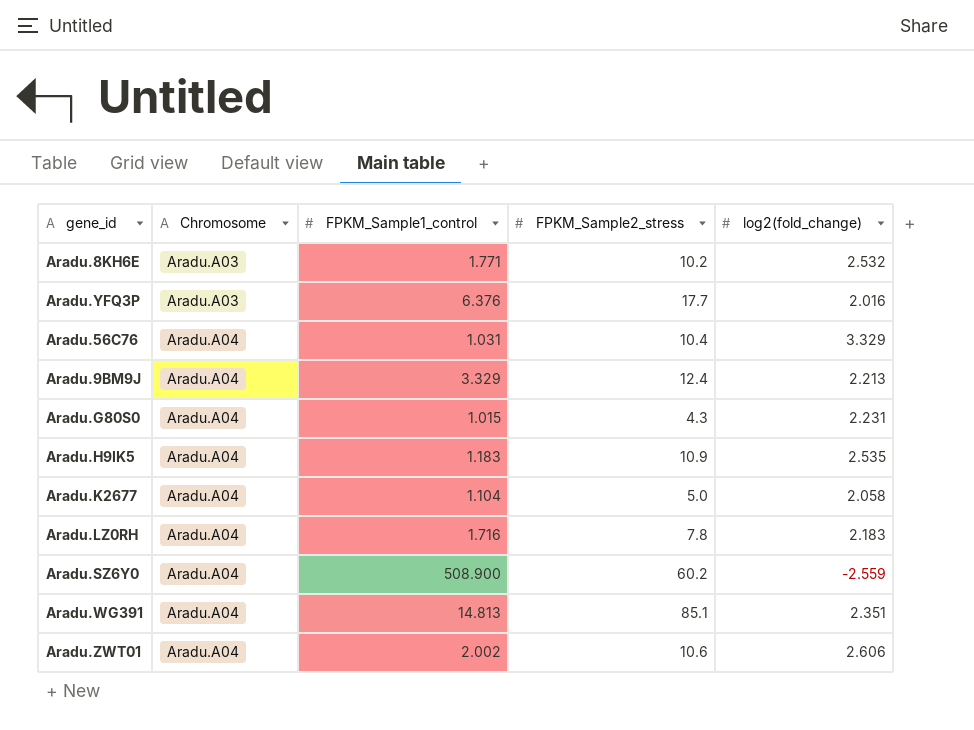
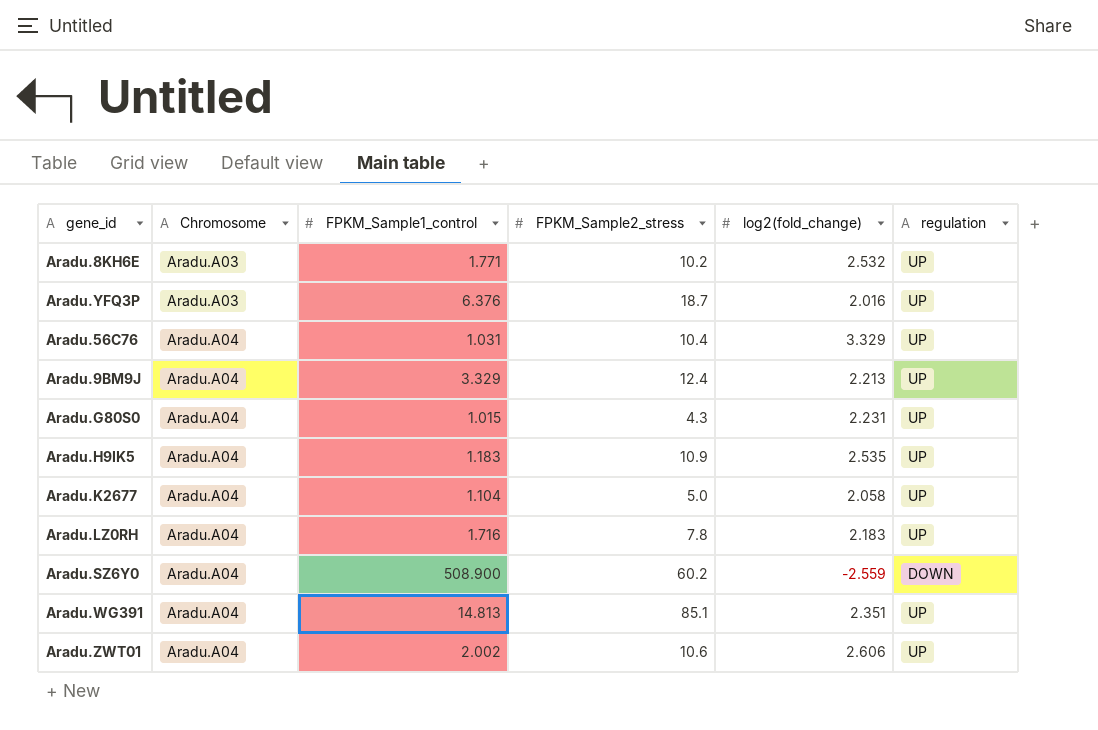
column regulation | position: none -> 6
Aradu.YFQ3P | FPKM_Sample2_stress: 17.7 -> 18.7

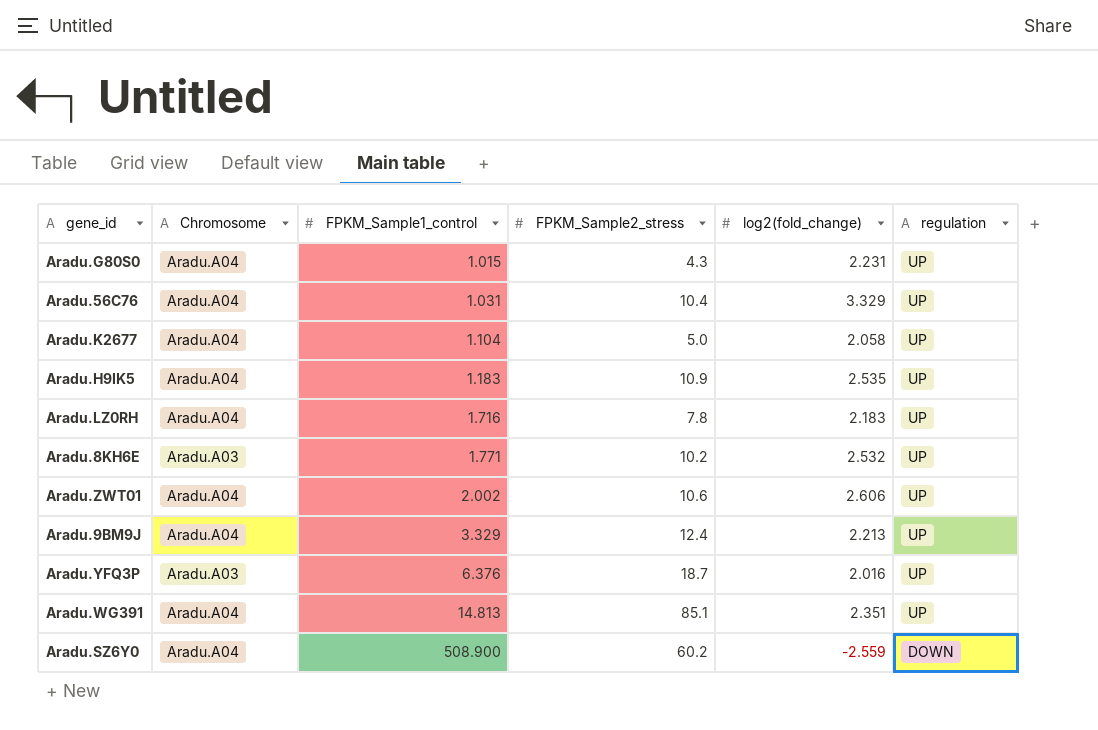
row order: Chromosome ascending -> FPKM_Sample1_control ascending

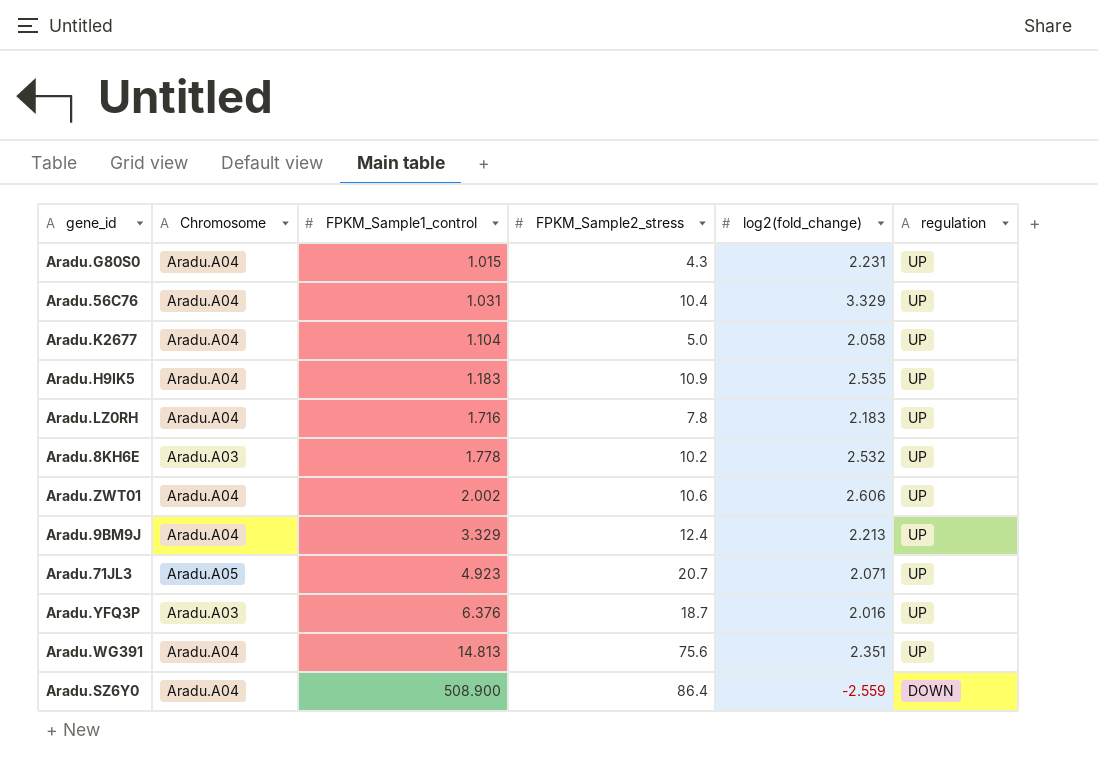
Aradu.8KH6E | FPKM_Sample1_control: 1.771 -> 1.778
row Aradu.71JL3: none -> Aradu.A05 | 4.923 | 20.7 | 2.071 | UP
Aradu.WG391 | FPKM_Sample2_stress: 85.1 -> 75.6
Aradu.SZ6Y0 | FPKM_Sample2_stress: 60.2 -> 86.4

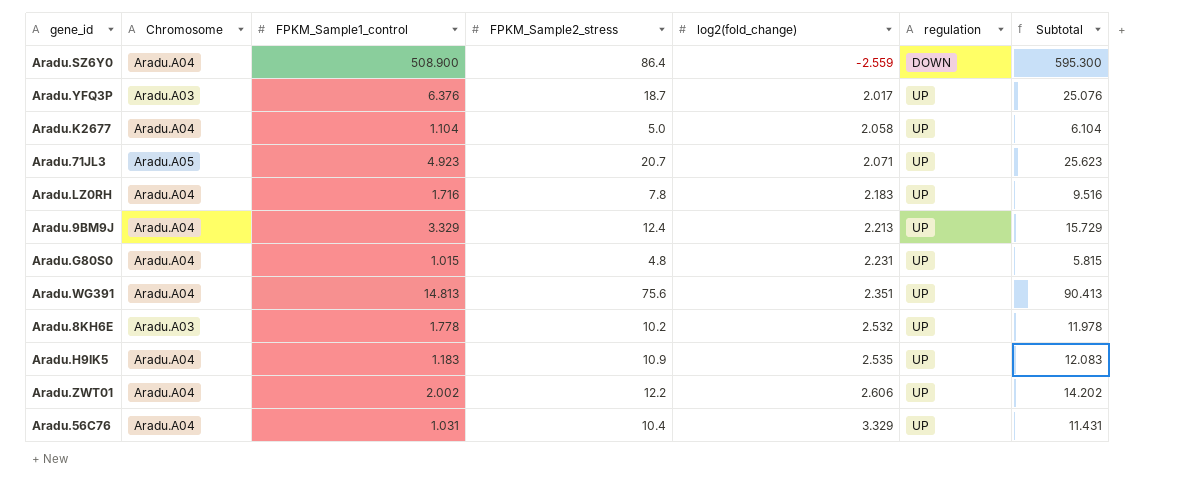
row order: FPKM_Sample1_control ascending -> log2(fold_change) ascending
column Subtotal | formula: none -> [FPKM_Sample1_control] + [FPKM_Sample2_stress]
Aradu.YFQ3P | log2(fold_change): 2.016 -> 2.017
Aradu.G80S0 | FPKM_Sample2_stress: 4.3 -> 4.8
Aradu.ZWT01 | FPKM_Sample2_stress: 10.6 -> 12.2

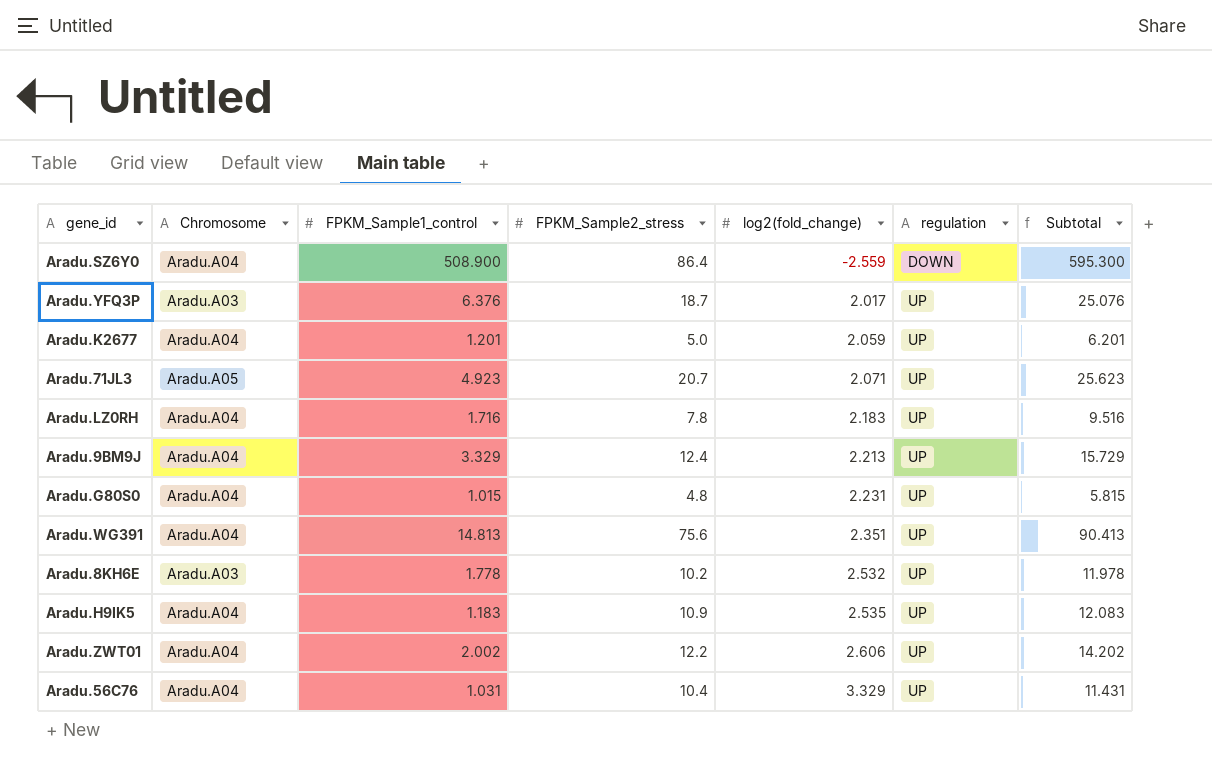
Aradu.K2677 | FPKM_Sample1_control: 1.104 -> 1.201
Aradu.K2677 | log2(fold_change): 2.058 -> 2.059
Aradu.K2677 | Subtotal: 6.104 -> 6.201

